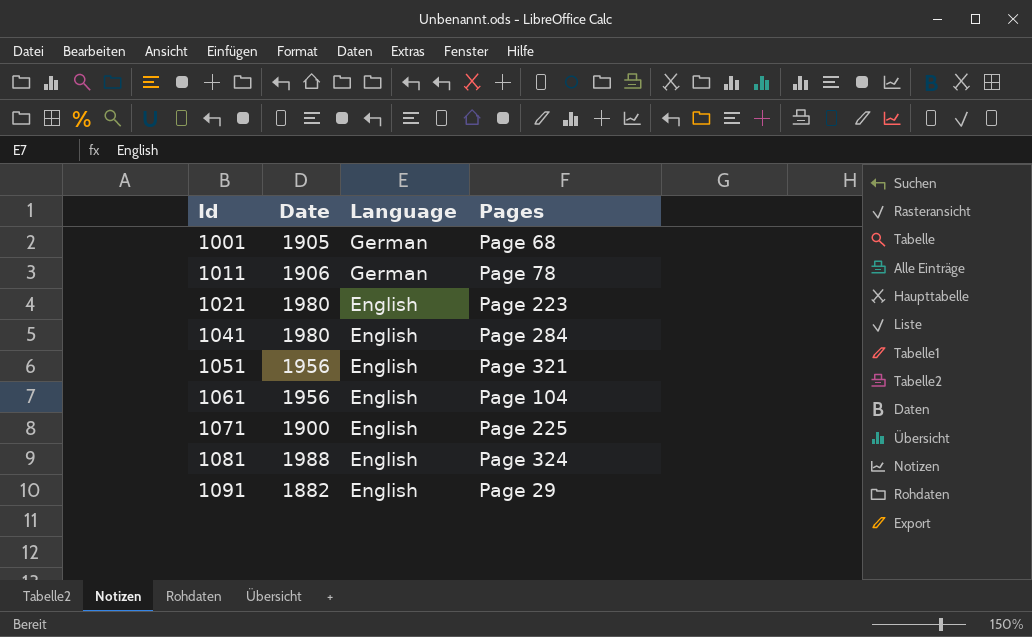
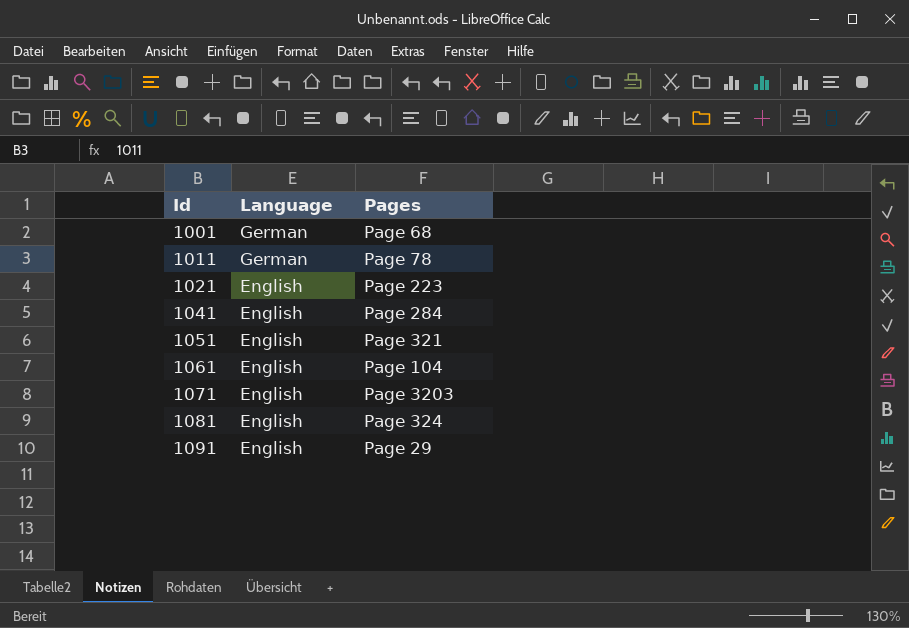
column Date | position: 2 -> none
1071 | Pages: Page 225 -> Page 3203

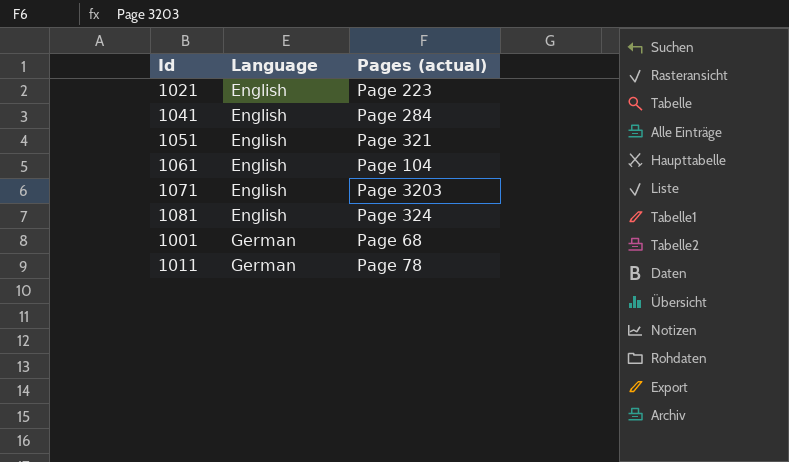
row order: Id ascending -> Language ascending
column name: Pages -> Pages (actual)
row 1091: English | Page 29 -> none

